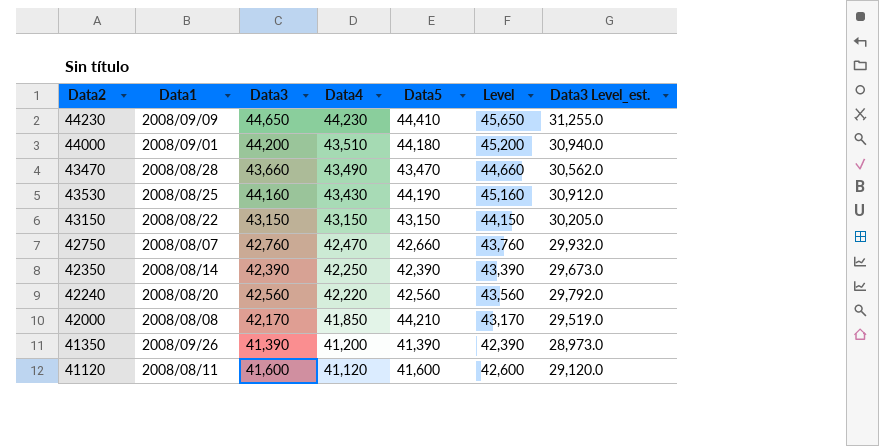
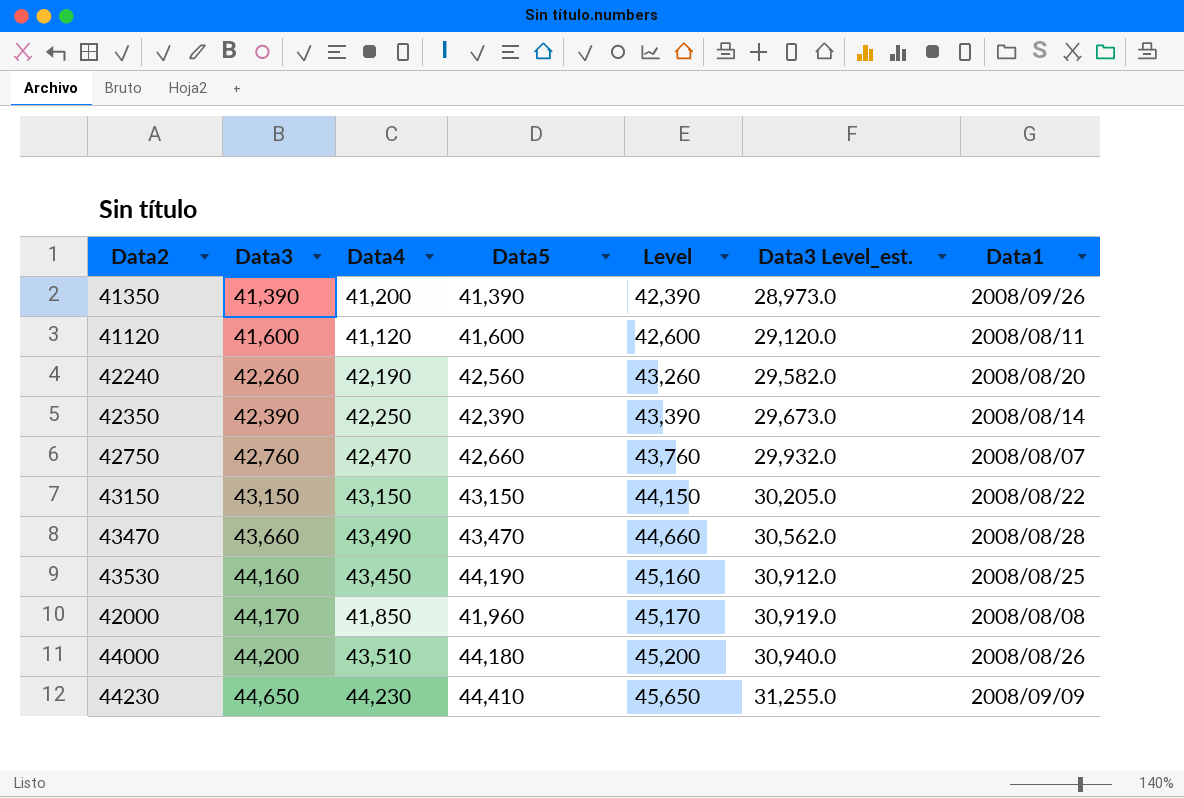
row order: Data4 descending -> Data3 ascending
column Data1 | position: 2 -> 7
42240 | Data3: 42,560 -> 42,260
42240 | Data4: 42,220 -> 42,190
42240 | Level: 43,560 -> 43,260
42240 | Data3 Level_est.: 29,792.0 -> 29,582.0
43530 | Data4: 43,430 -> 43,450
42000 | Data3: 42,170 -> 44,170
42000 | Data5: 44,210 -> 41,960
42000 | Level: 43,170 -> 45,170
42000 | Data3 Level_est.: 29,519.0 -> 30,919.0
44000 | Data1: 2008/09/01 -> 2008/08/26

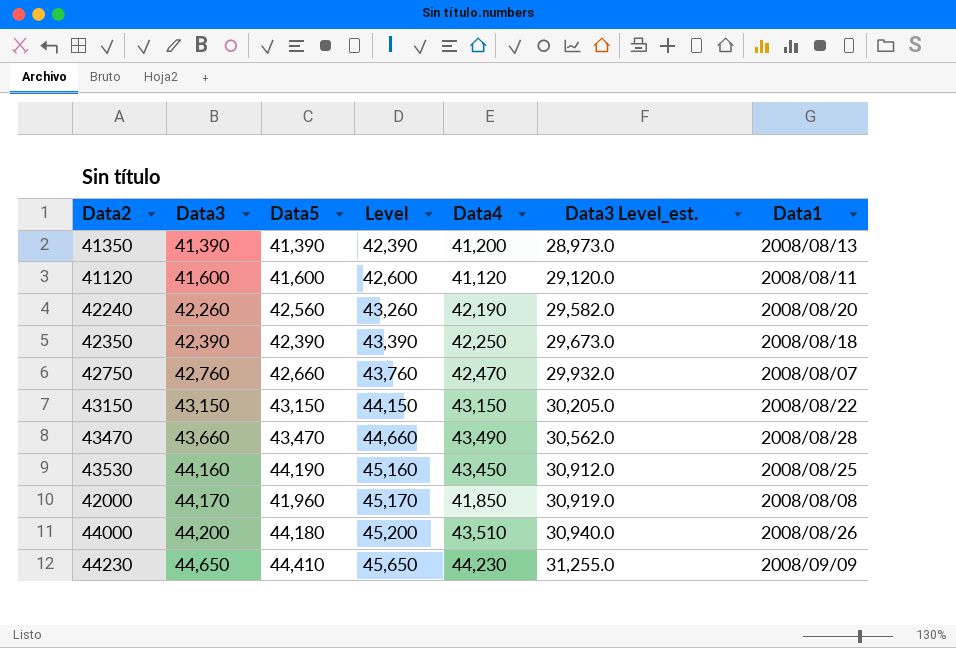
column Data4 | position: 3 -> 5
41350 | Data1: 2008/09/26 -> 2008/08/13
42350 | Data1: 2008/08/14 -> 2008/08/18

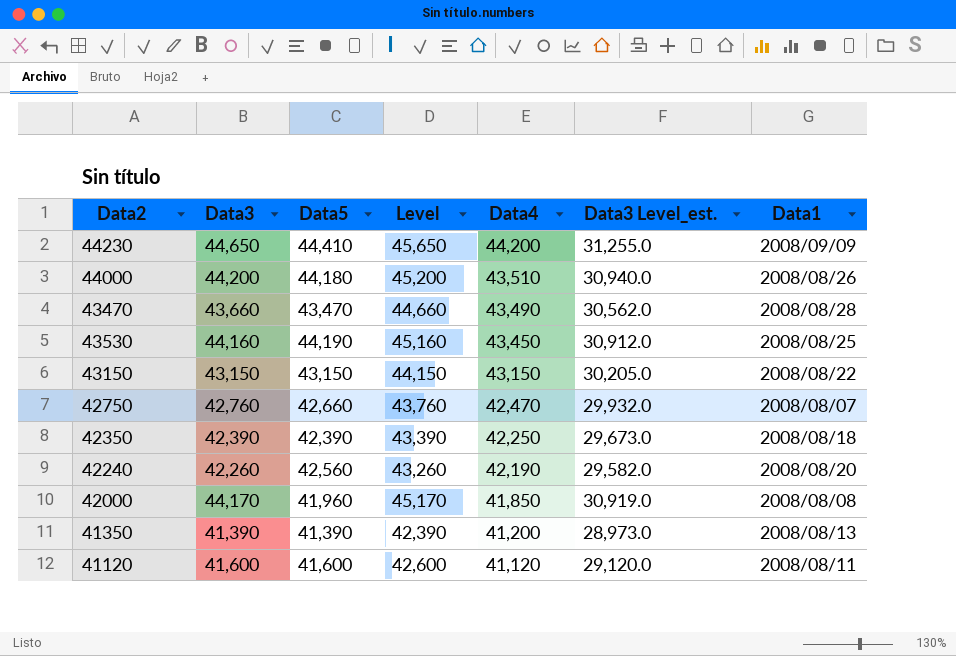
row order: Data3 ascending -> Data4 descending
44230 | Data4: 44,230 -> 44,200

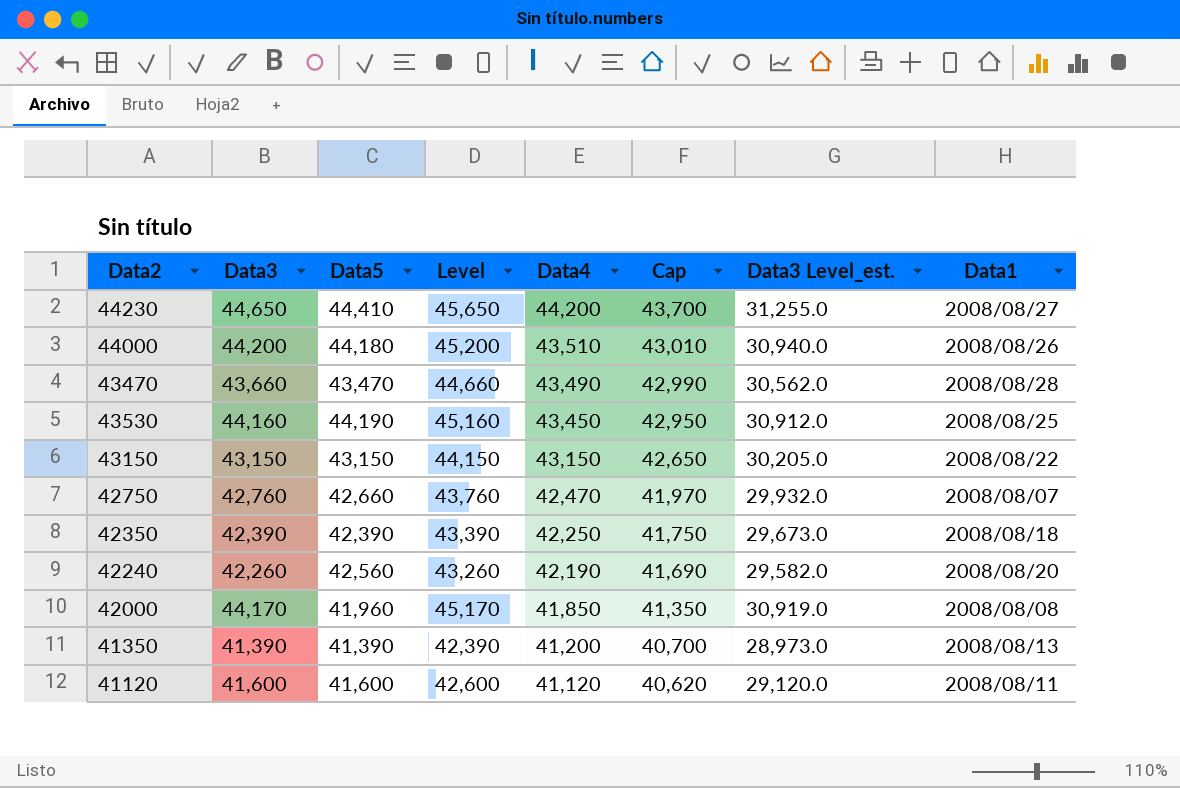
column Cap | formula: none -> [Data4] - 500
44230 | Data1: 2008/09/09 -> 2008/08/27

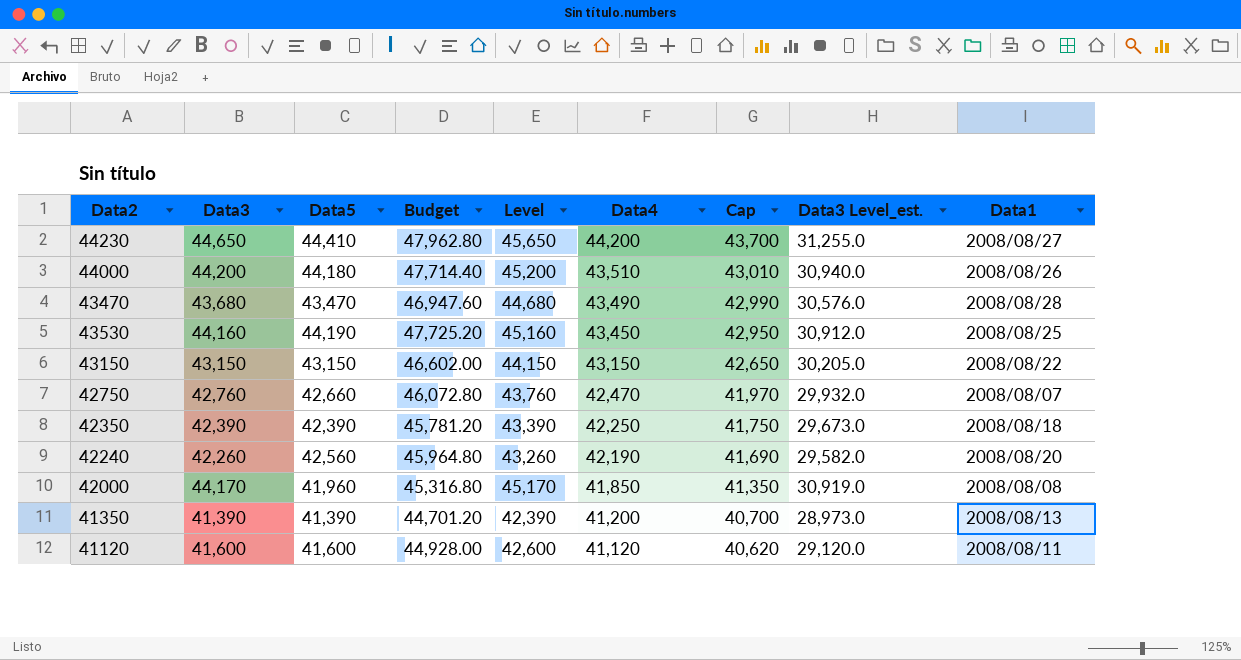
column Budget | formula: none -> [Data5] * 1.08
43470 | Data3: 43,660 -> 43,680
43470 | Level: 44,660 -> 44,680
43470 | Data3 Level_est.: 30,562.0 -> 30,576.0

